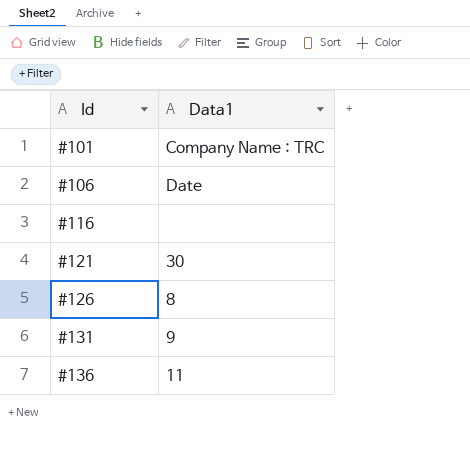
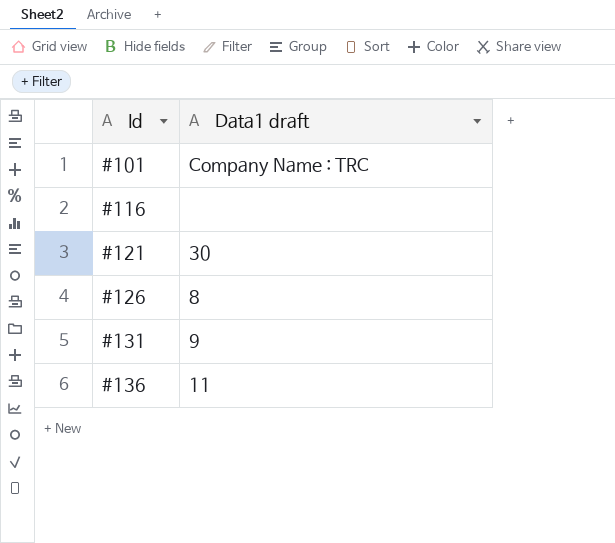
column name: Data1 -> Data1 draft
row #106: Date -> none

